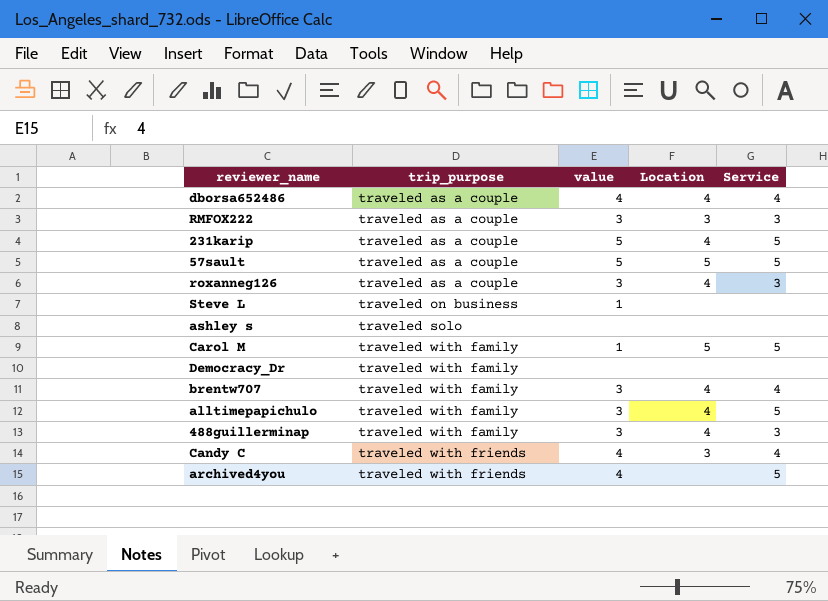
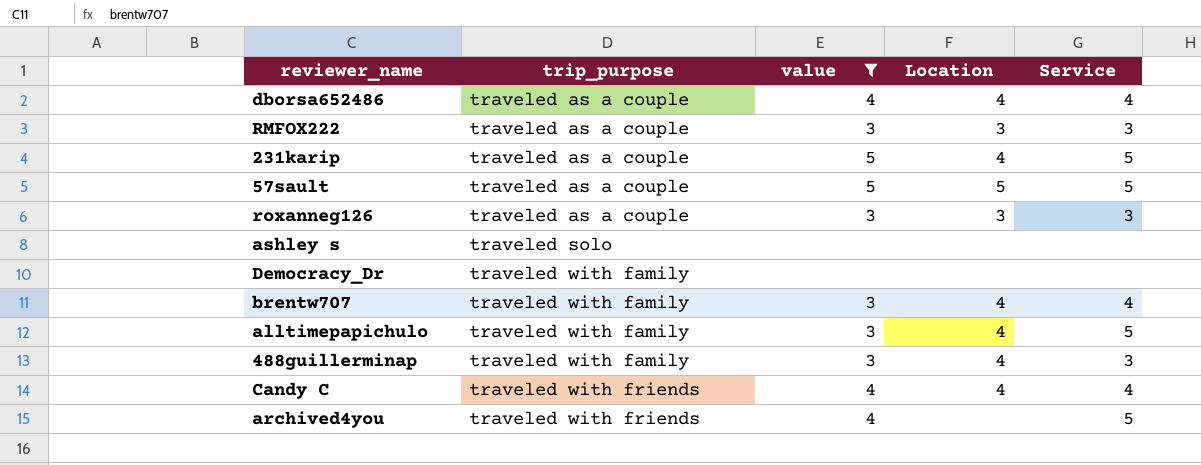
filter: none -> value != 1
roxanneg126 | Location: 4 -> 3
Candy C | Location: 3 -> 4

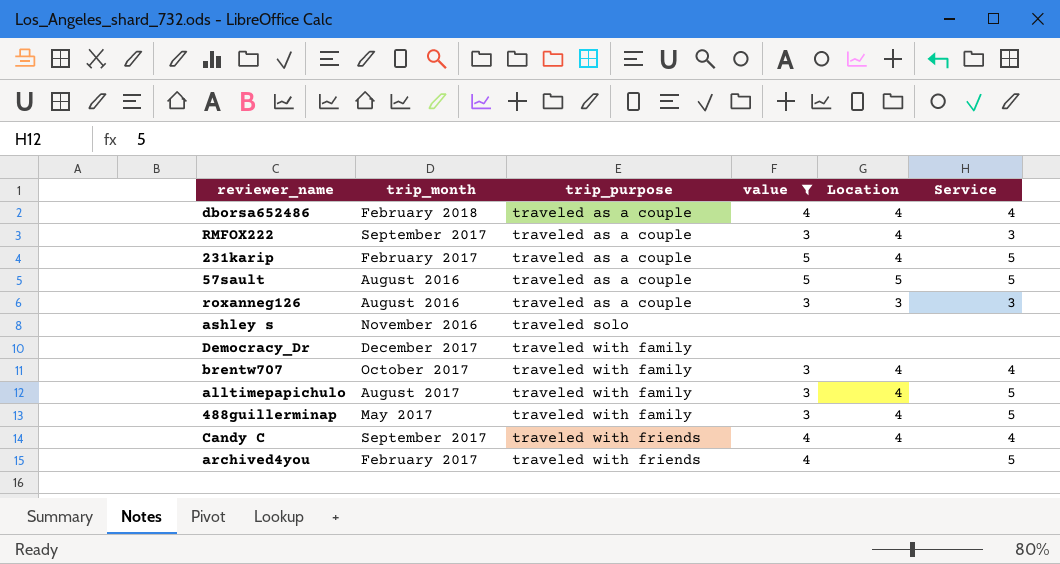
column trip_month | position: none -> 2
RMFOX222 | Location: 3 -> 4
488guillerminap | Service: 3 -> 5

